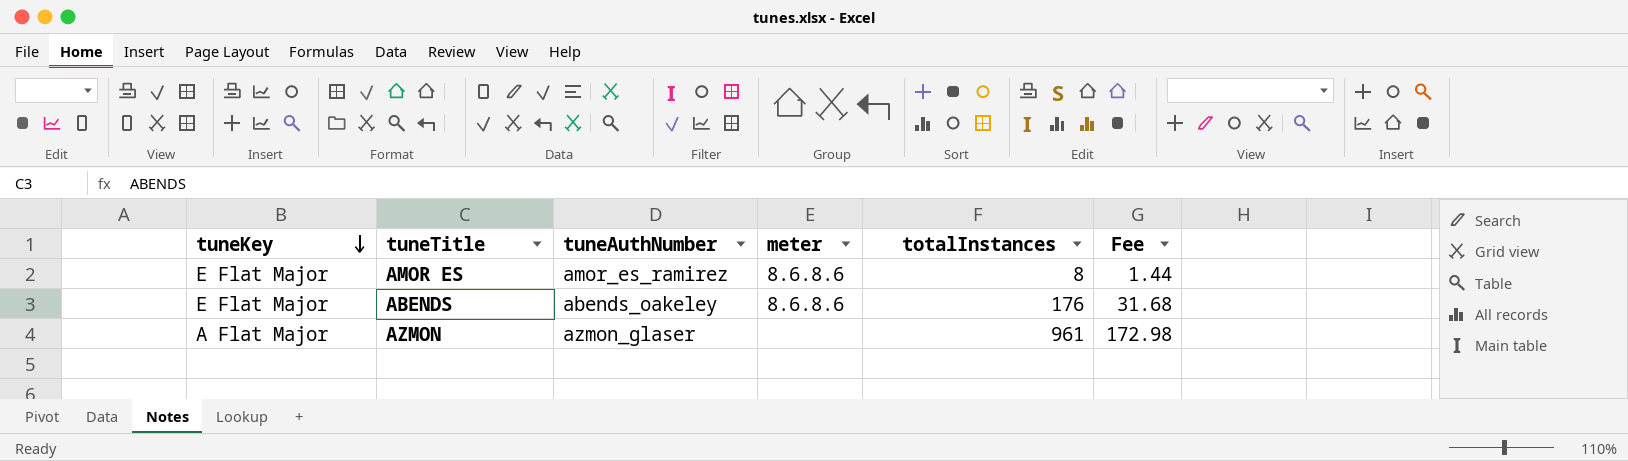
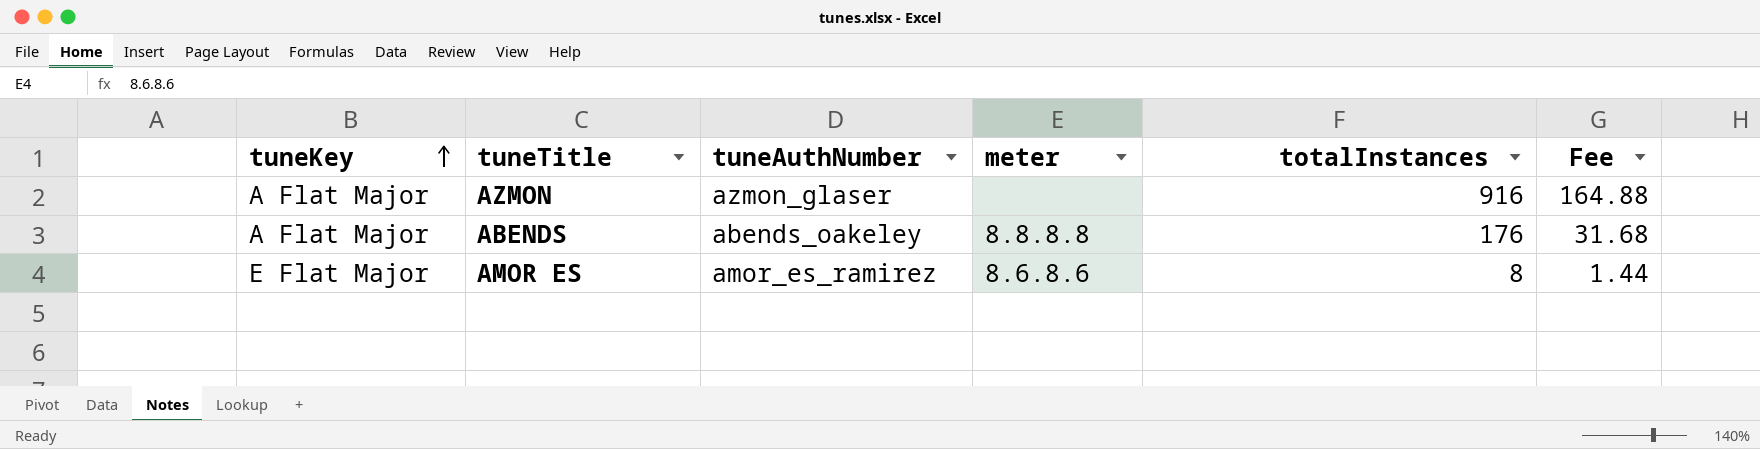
row order: tuneKey descending -> tuneKey ascending
AZMON | totalInstances: 961 -> 916
AZMON | Fee: 172.98 -> 164.88
ABENDS | tuneKey: E Flat Major -> A Flat Major
ABENDS | meter: 8.6.8.6 -> 8.8.8.8

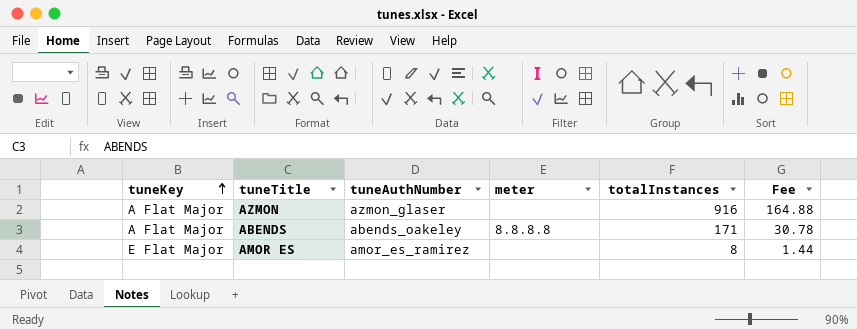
ABENDS | totalInstances: 176 -> 171
ABENDS | Fee: 31.68 -> 30.78
AMOR ES | meter: 8.6.8.6 -> none

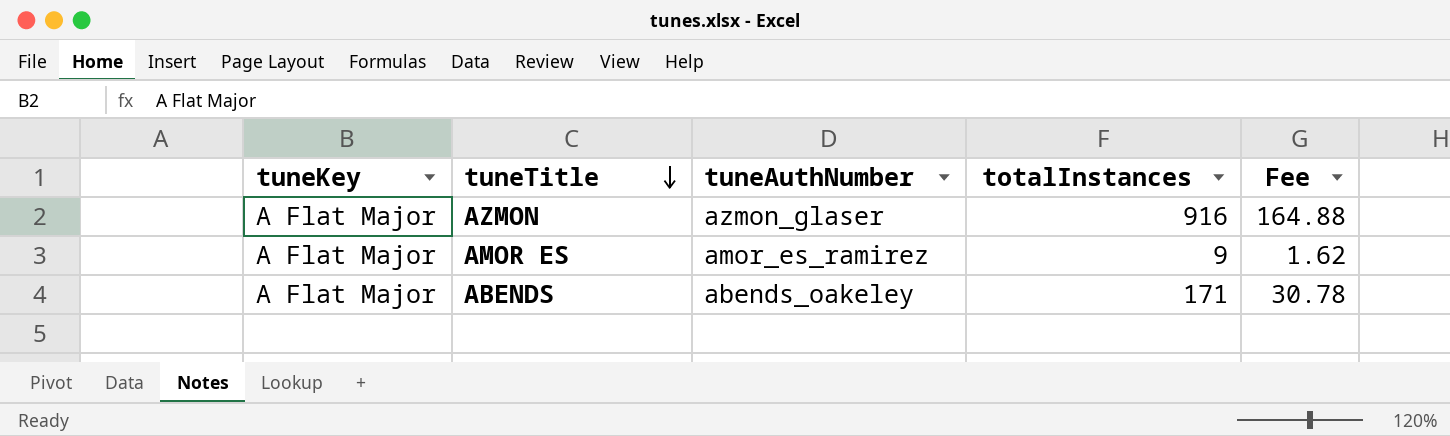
row order: tuneKey ascending -> tuneTitle descending
column meter | position: 4 -> none
AMOR ES | tuneKey: E Flat Major -> A Flat Major
AMOR ES | totalInstances: 8 -> 9
AMOR ES | Fee: 1.44 -> 1.62

